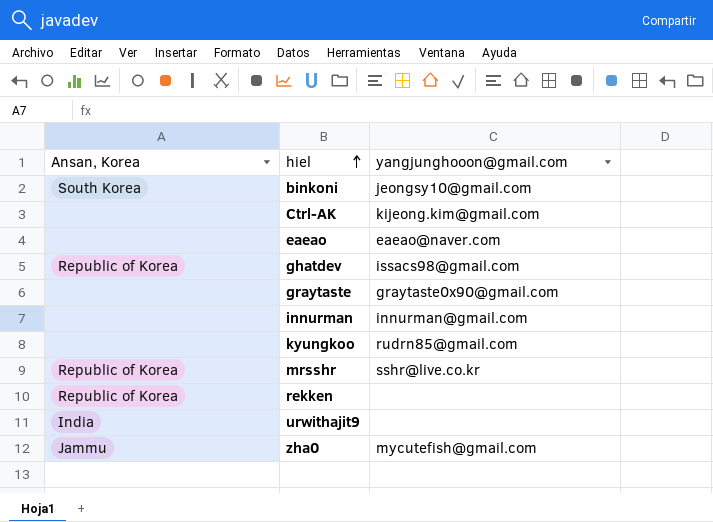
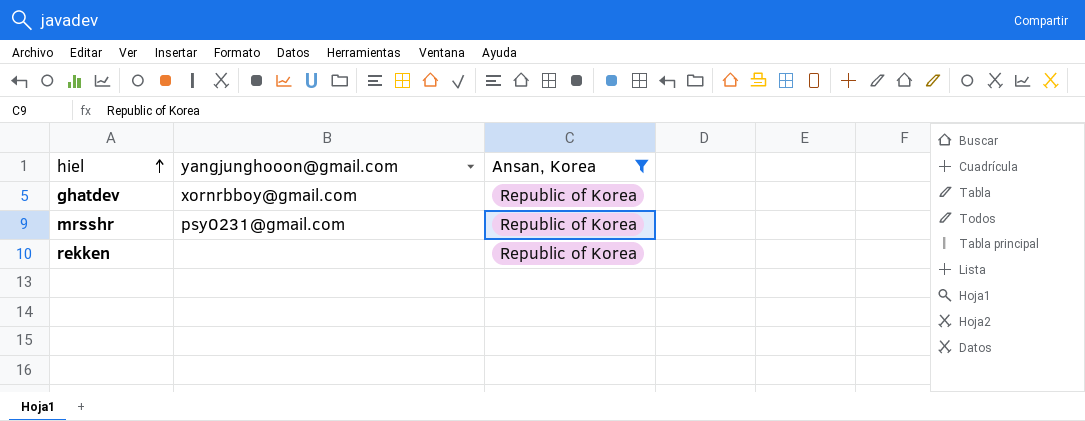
filter: none -> Ansan, Korea = Republic of Korea
column Ansan, Korea | position: 1 -> 3
ghatdev | yangjunghooon@gmail.com: issacs98@gmail.com -> xornrbboy@gmail.com
mrsshr | yangjunghooon@gmail.com: sshr@live.co.kr -> psy0231@gmail.com

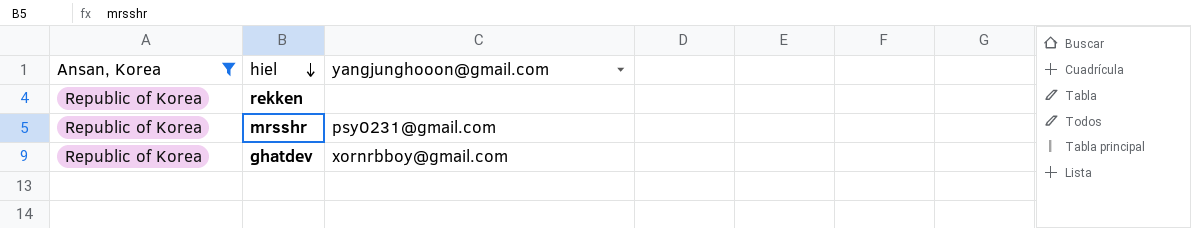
row order: hiel ascending -> hiel descending
column Ansan, Korea | position: 3 -> 1

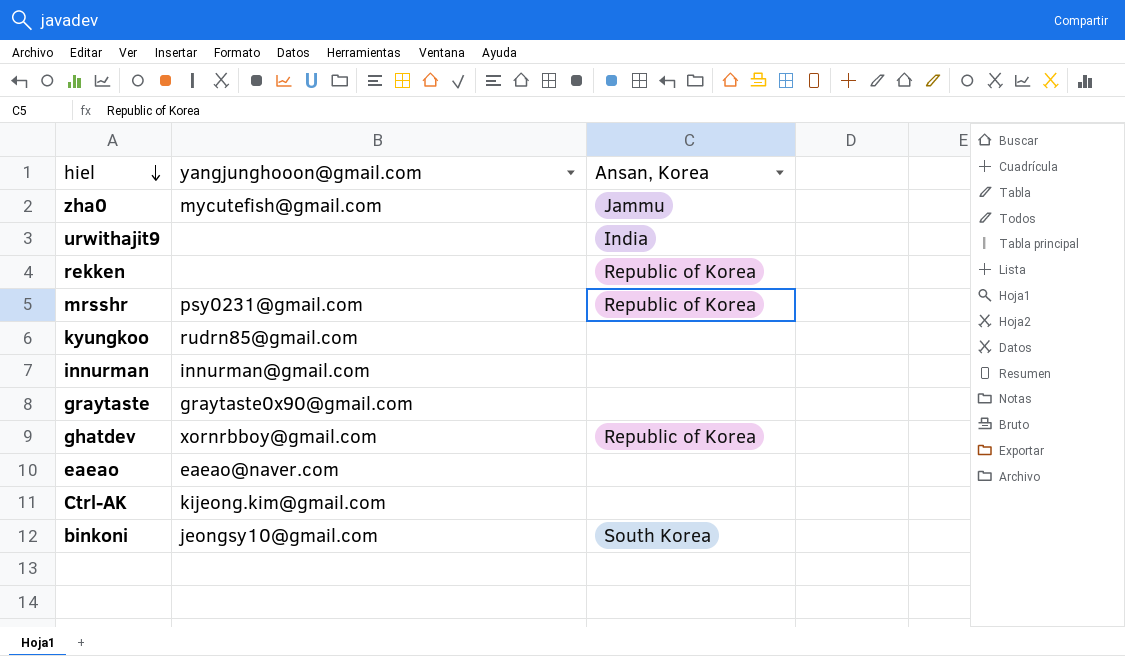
filter: Ansan, Korea = Republic of Korea -> none
column Ansan, Korea | position: 1 -> 3

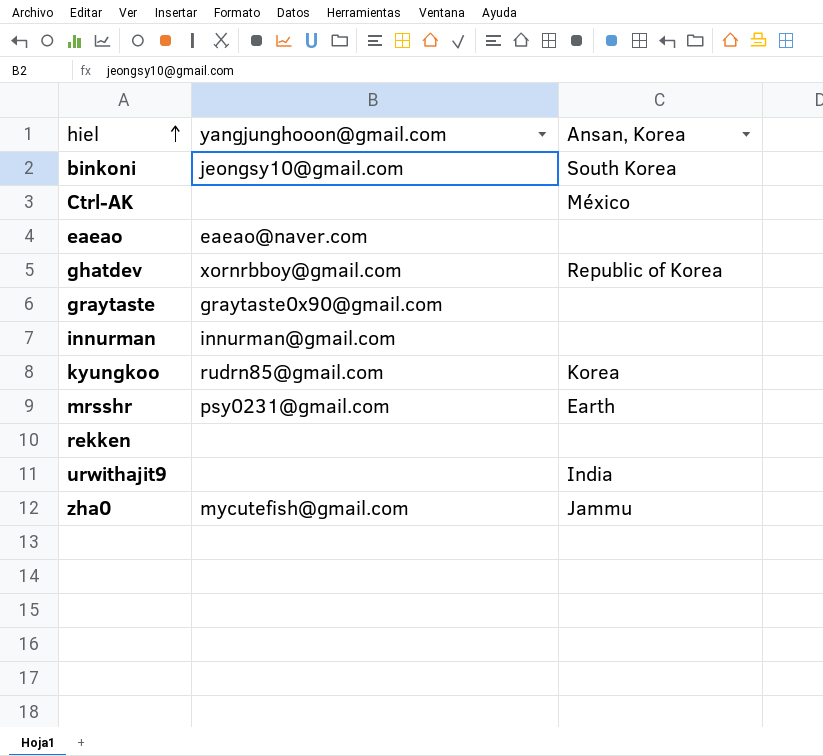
row order: hiel descending -> hiel ascending
Ctrl-AK | yangjunghooon@gmail.com: kijeong.kim@gmail.com -> none
Ctrl-AK | Ansan, Korea: none -> México
kyungkoo | Ansan, Korea: none -> Korea
mrsshr | Ansan, Korea: Republic of Korea -> Earth
rekken | Ansan, Korea: Republic of Korea -> none

